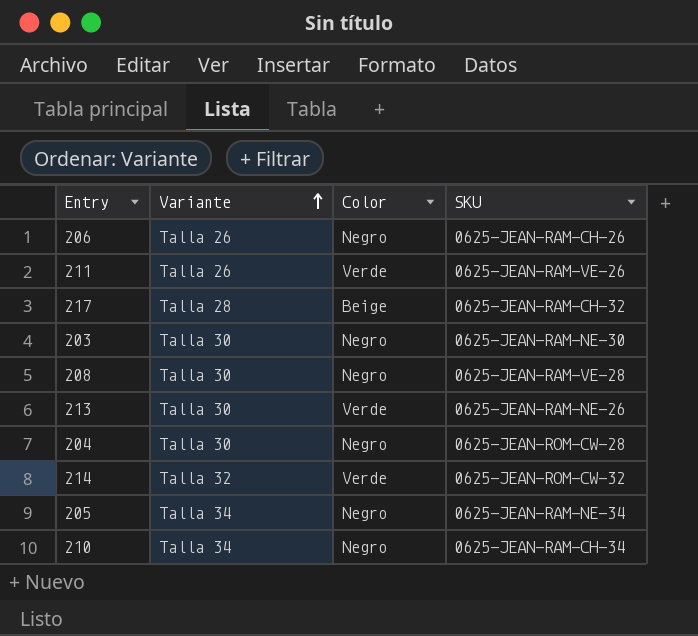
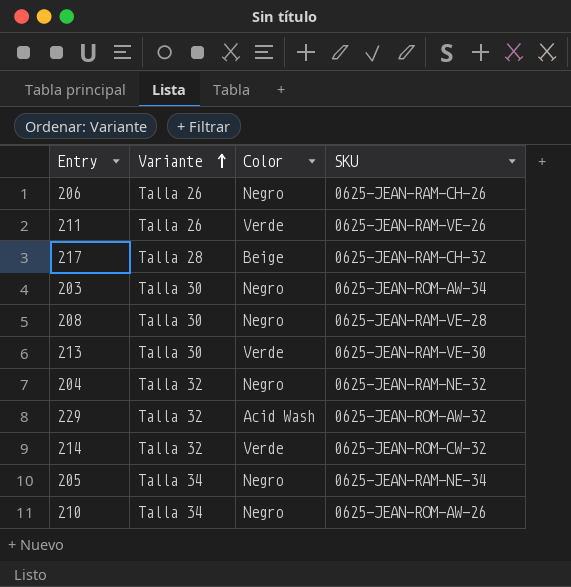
203 | SKU: 0625-JEAN-RAM-NE-30 -> 0625-JEAN-ROM-AW-34
213 | SKU: 0625-JEAN-RAM-NE-26 -> 0625-JEAN-RAM-VE-30
204 | Variante: Talla 30 -> Talla 32
204 | SKU: 0625-JEAN-ROM-CW-28 -> 0625-JEAN-RAM-NE-32
row 229: none -> Talla 32 | Acid Wash | 0625-JEAN-ROM-AW-32
210 | SKU: 0625-JEAN-RAM-CH-34 -> 0625-JEAN-ROM-AW-26

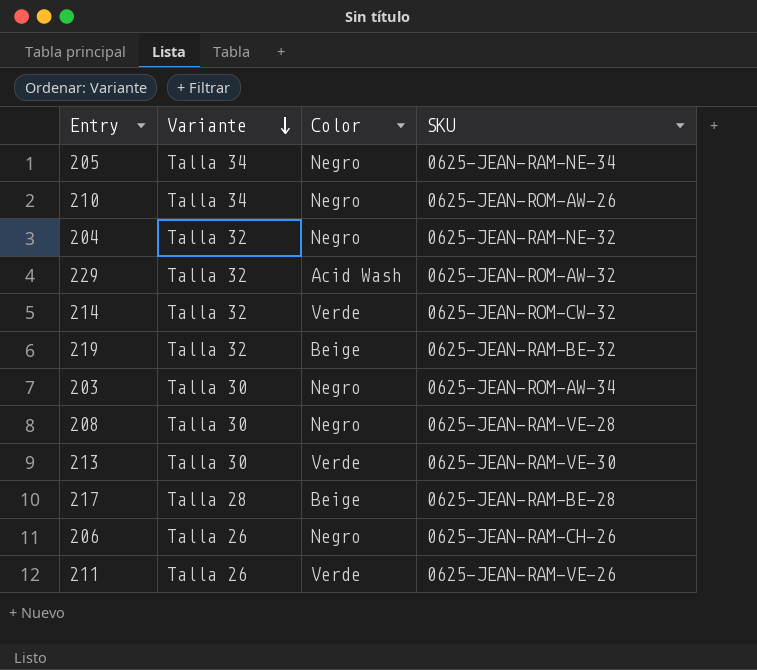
row order: Variante ascending -> Variante descending
row 219: none -> Talla 32 | Beige | 0625-JEAN-RAM-BE-32
217 | SKU: 0625-JEAN-RAM-CH-32 -> 0625-JEAN-RAM-BE-28

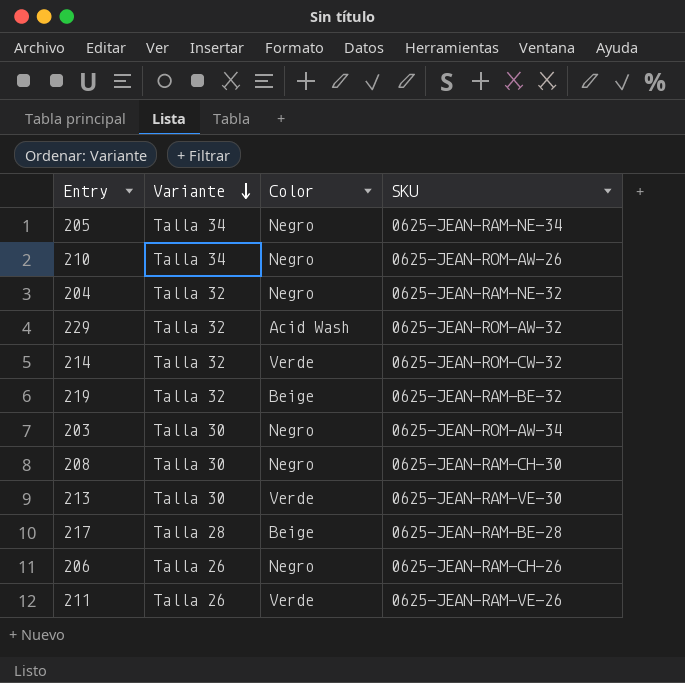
208 | SKU: 0625-JEAN-RAM-VE-28 -> 0625-JEAN-RAM-CH-30

